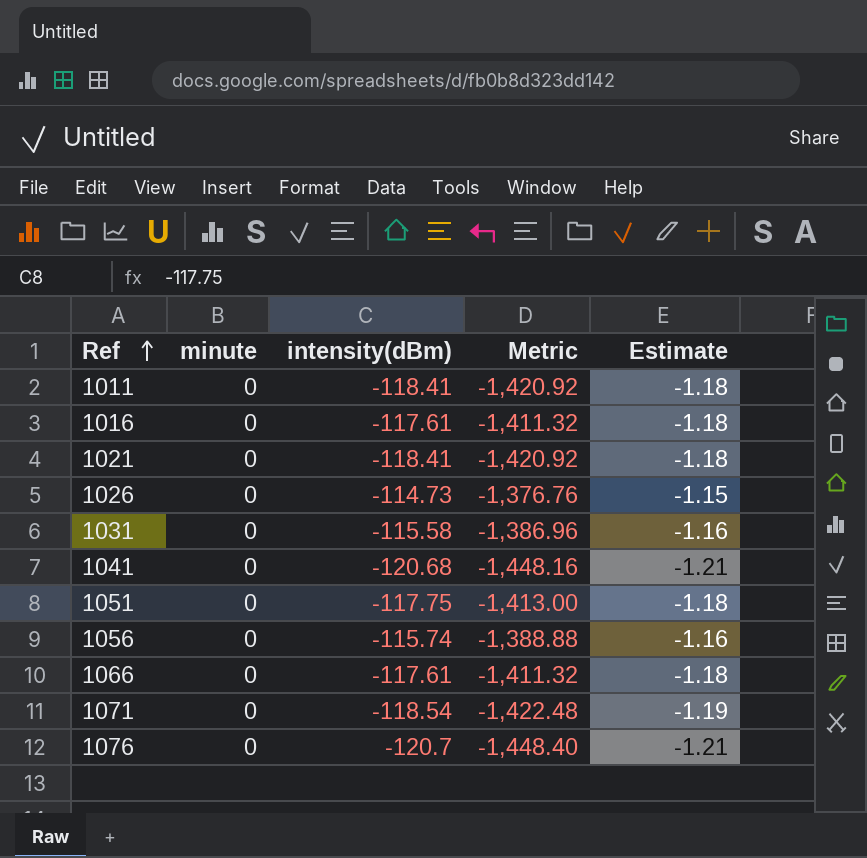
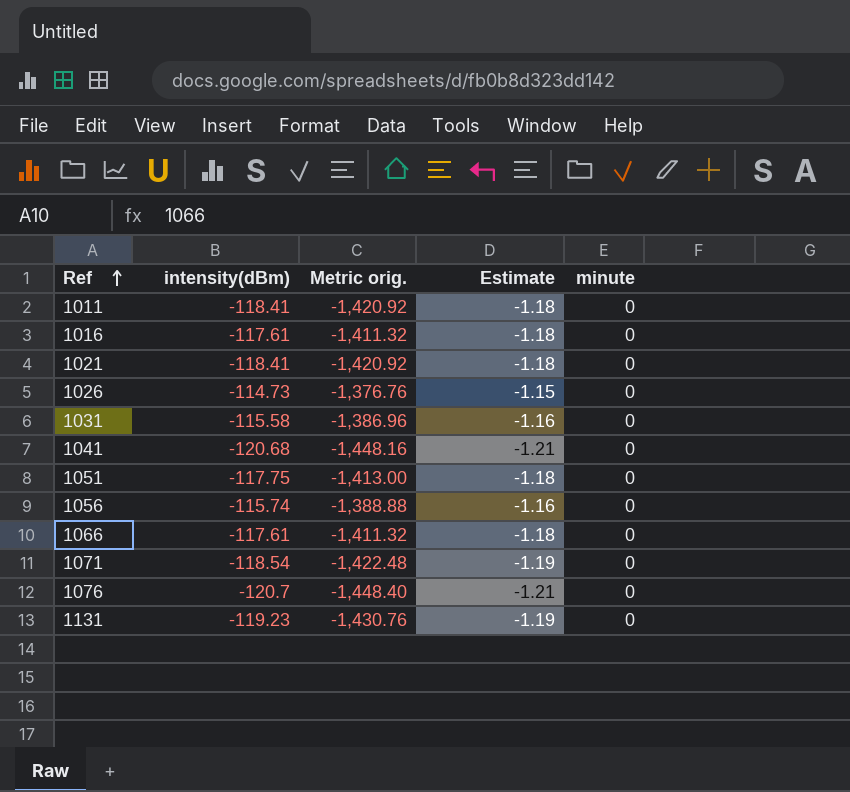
column name: Metric -> Metric orig.
column minute | position: 2 -> 5
row 1131: none -> -119.23 | -1,430.76 | -1.19 | 0

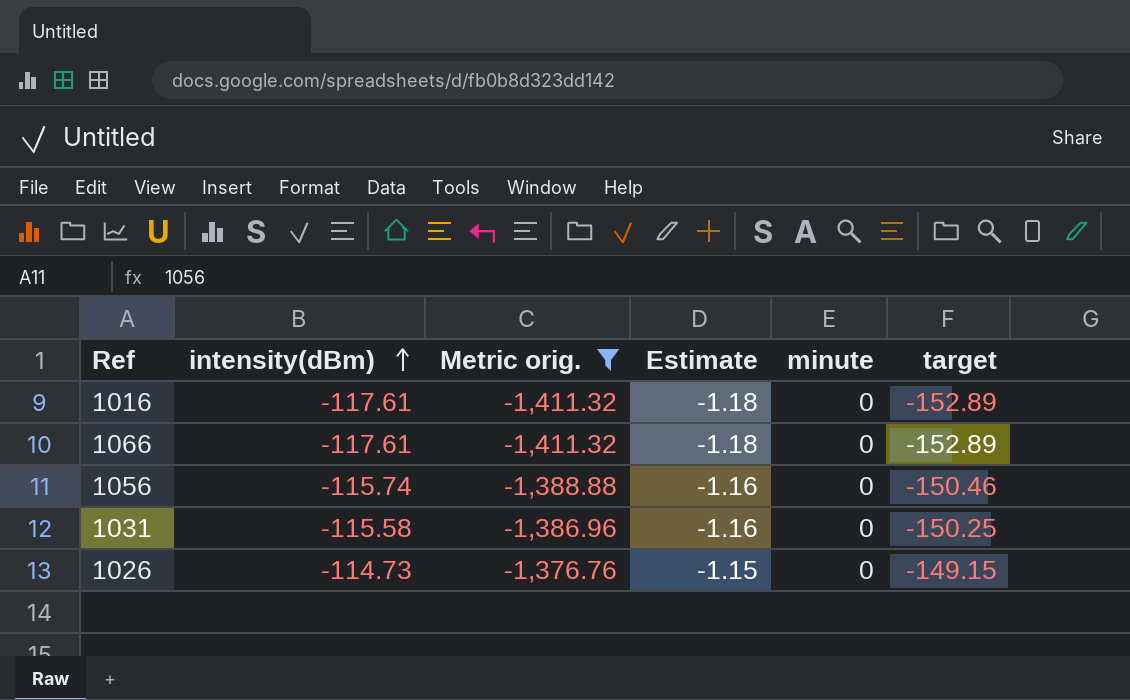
filter: none -> Metric orig. >= -1,411.32
row order: Ref ascending -> intensity(dBm) ascending
column target | formula: none -> [intensity(dBm)] * 1.3

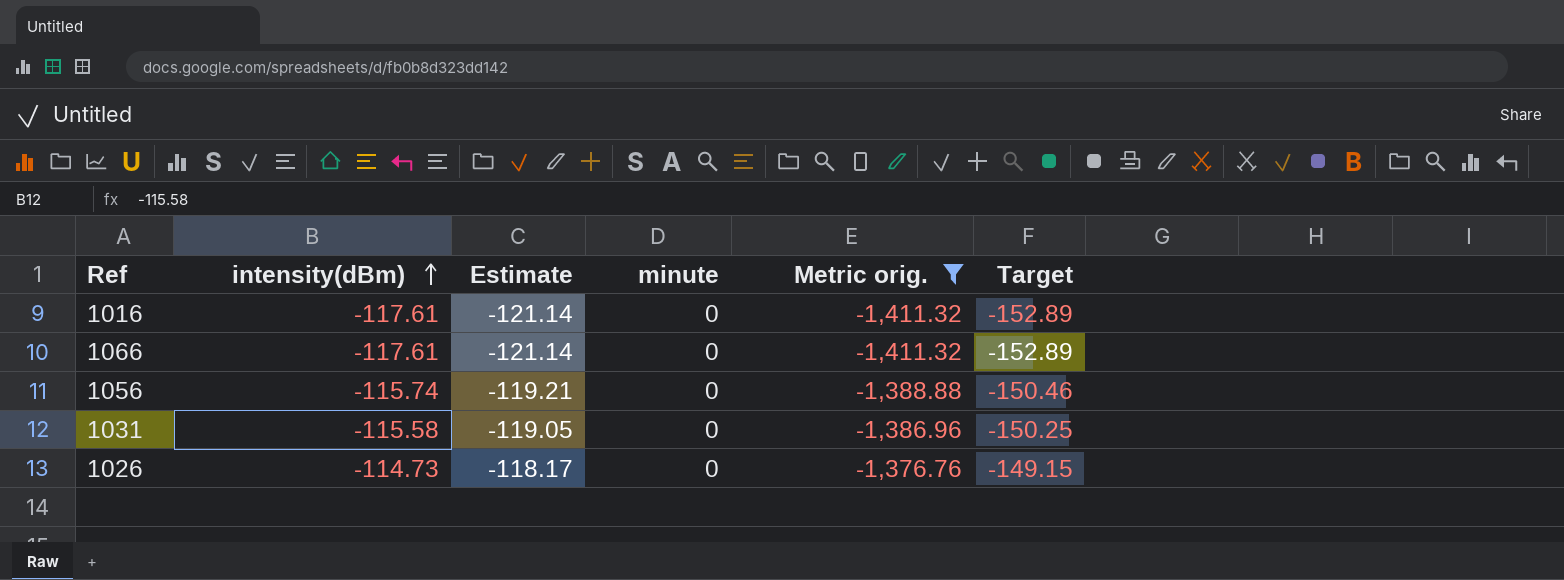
column Estimate | formula: [intensity(dBm)] * 0.01 -> [intensity(dBm)] * 1.03
column Metric orig. | position: 3 -> 5
column name: target -> Target

